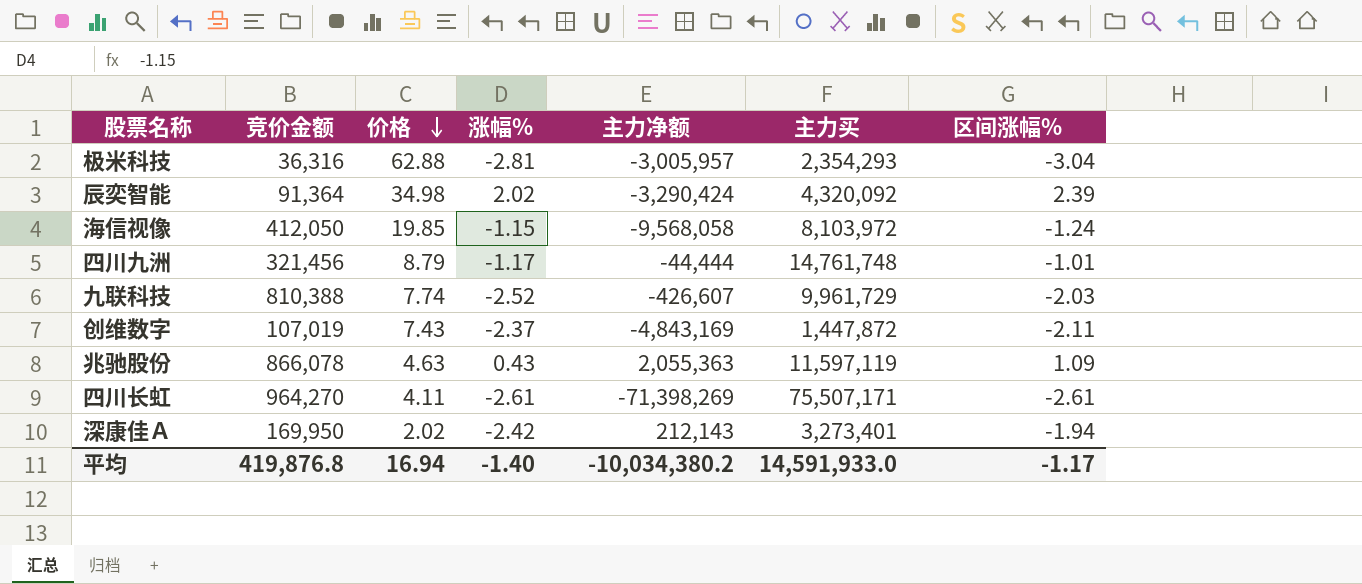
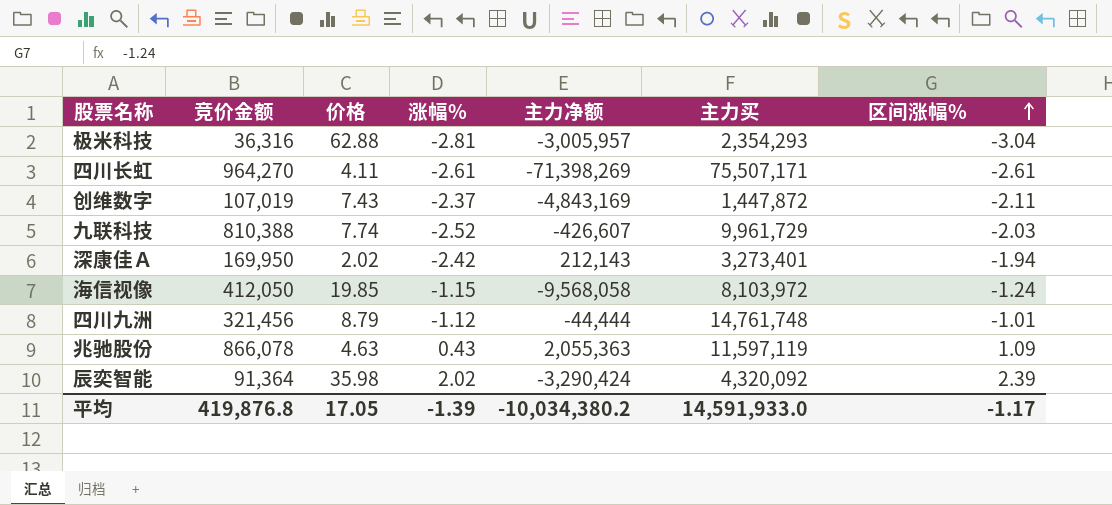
row order: 价格 descending -> 区间涨幅% ascending
四川九洲 | 涨幅%: -1.17 -> -1.12
辰奕智能 | 价格: 34.98 -> 35.98
平均 | 价格: 16.94 -> 17.05
平均 | 涨幅%: -1.40 -> -1.39

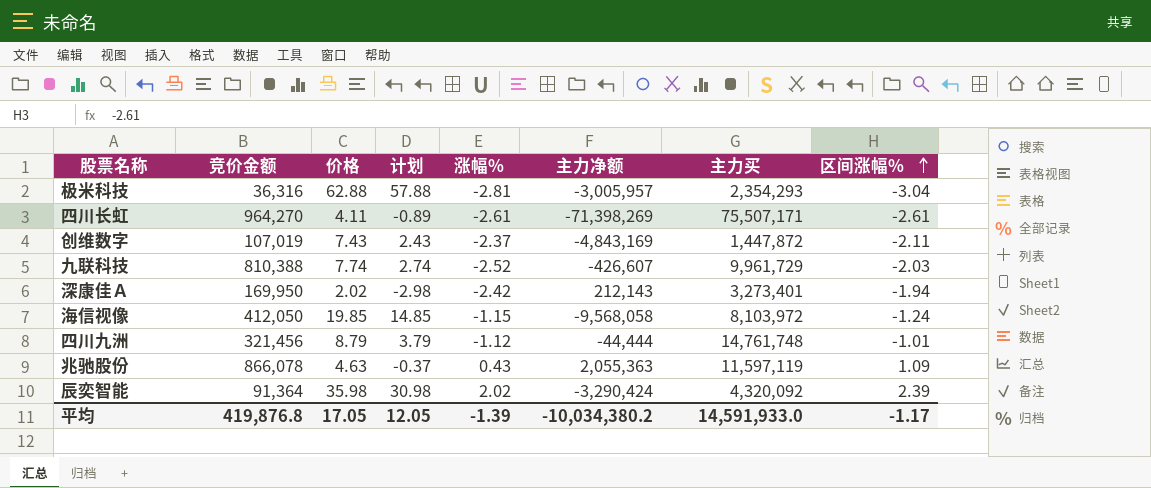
column 计划 | formula: none -> [价格] - 5

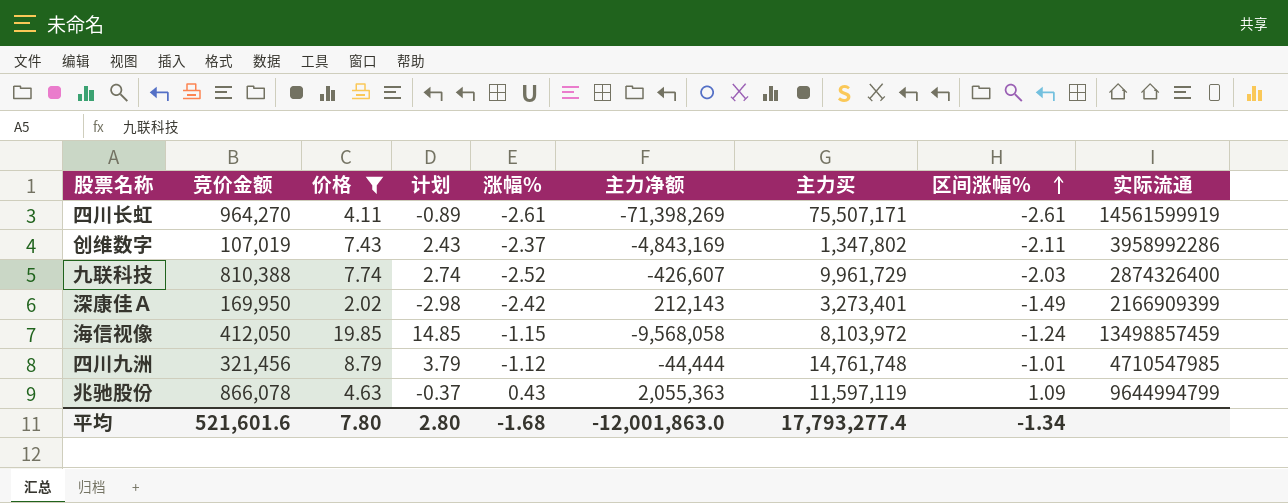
filter: none -> 价格 <= 19.85
column 实际流通 | position: none -> 9
创维数字 | 主力买: 1,447,872 -> 1,347,802
深康佳Ａ | 区间涨幅%: -1.94 -> -1.49
平均 | 竞价金额: 419,876.8 -> 521,601.6
平均 | 价格: 17.05 -> 7.80
平均 | 计划: 12.05 -> 2.80
平均 | 涨幅%: -1.39 -> -1.68
平均 | 主力净额: -10,034,380.2 -> -12,001,863.0
平均 | 主力买: 14,591,933.0 -> 17,793,277.4
平均 | 区间涨幅%: -1.17 -> -1.34

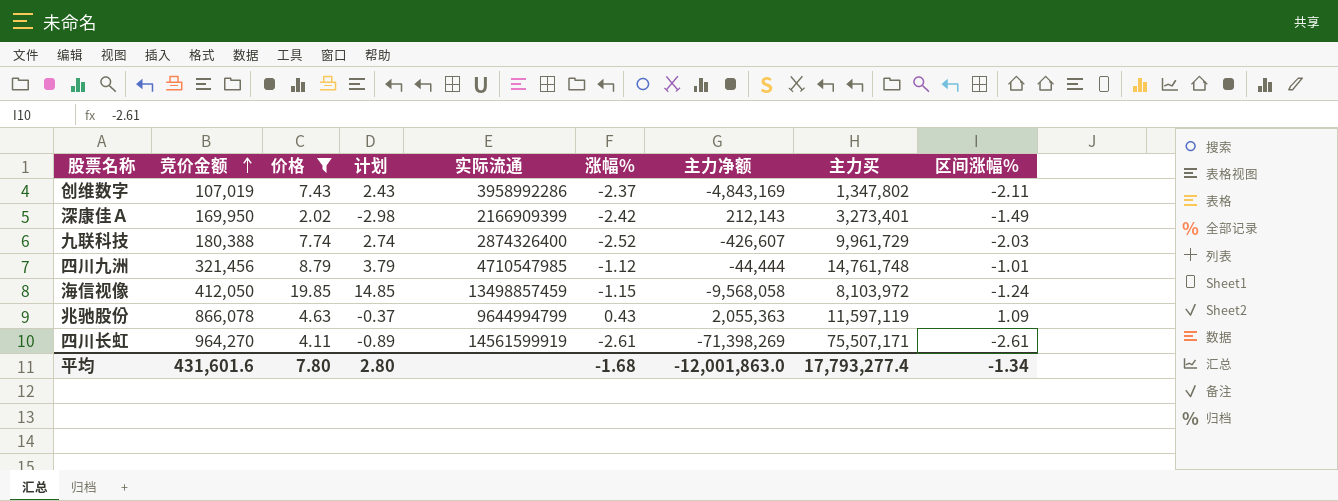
row order: 区间涨幅% ascending -> 竞价金额 ascending
column 实际流通 | position: 9 -> 5
九联科技 | 竞价金额: 810,388 -> 180,388
平均 | 竞价金额: 521,601.6 -> 431,601.6

